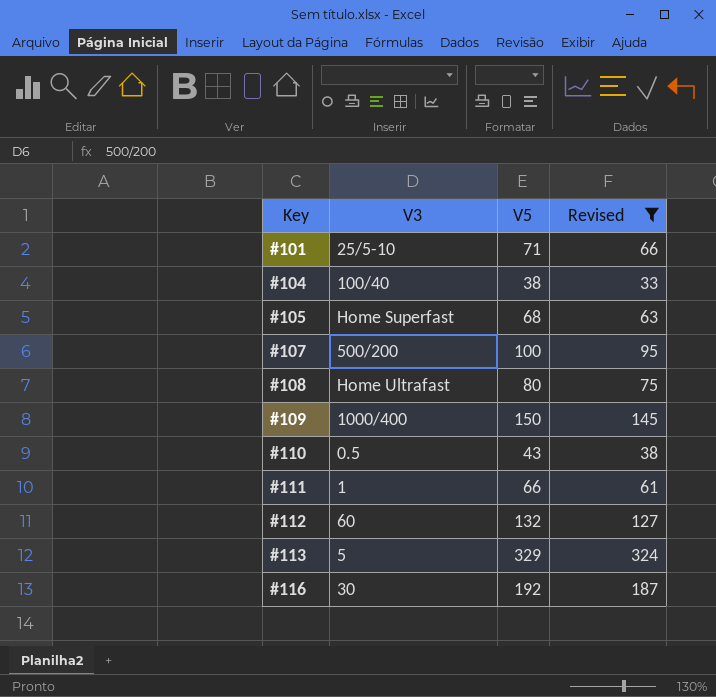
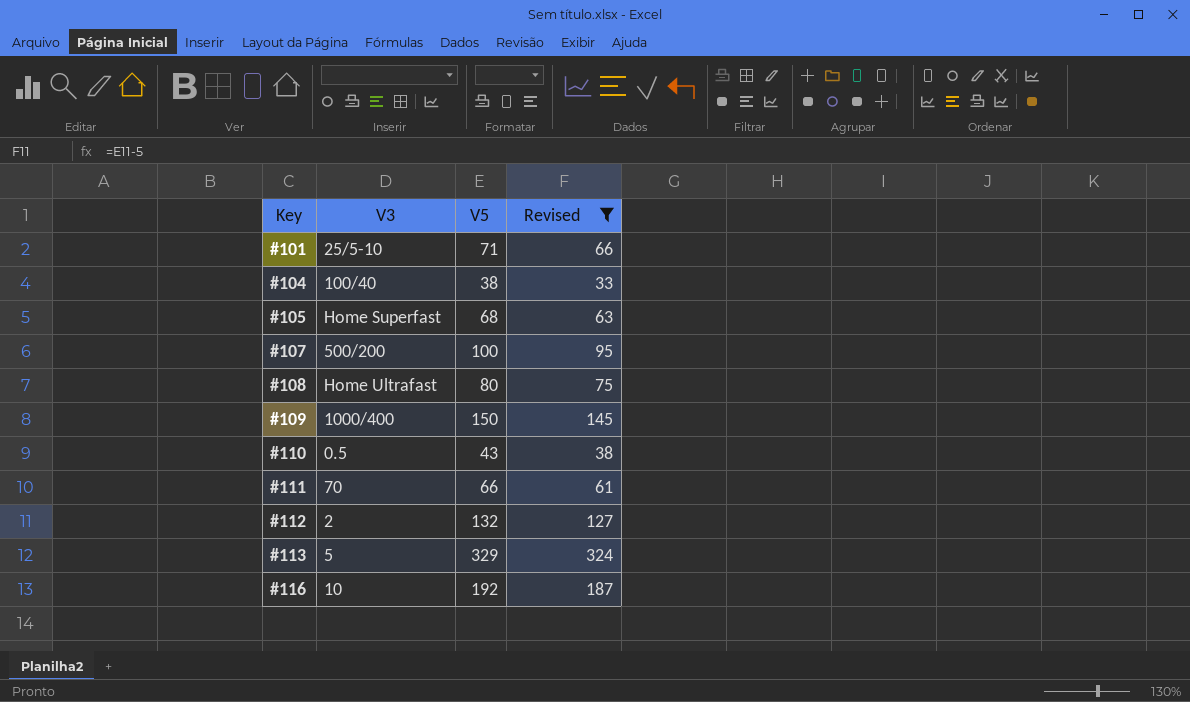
#111 | V3: 1 -> 70
#112 | V3: 60 -> 2
#116 | V3: 30 -> 10

